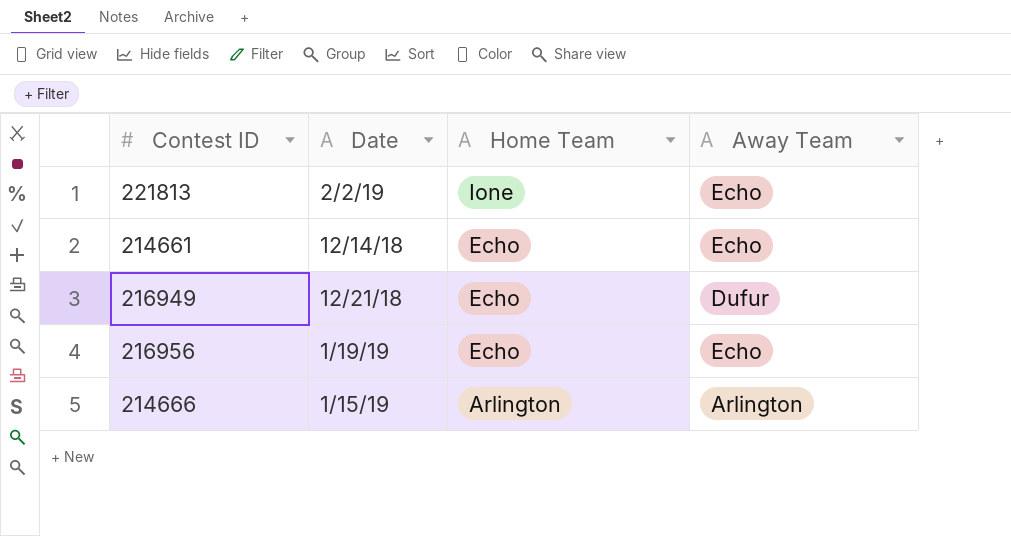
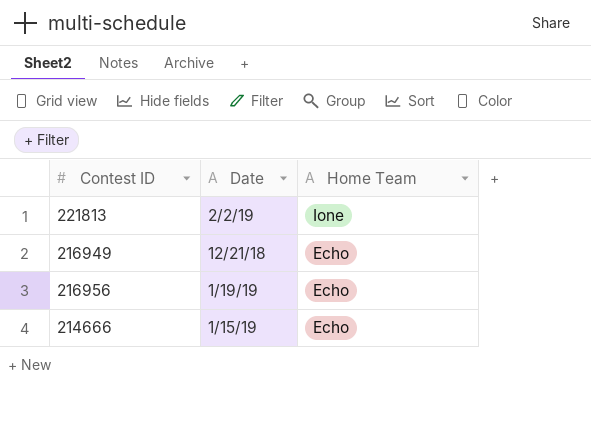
column Away Team | position: 4 -> none
row 214661: 12/14/18 | Echo | Echo -> none
214666 | Home Team: Arlington -> Echo

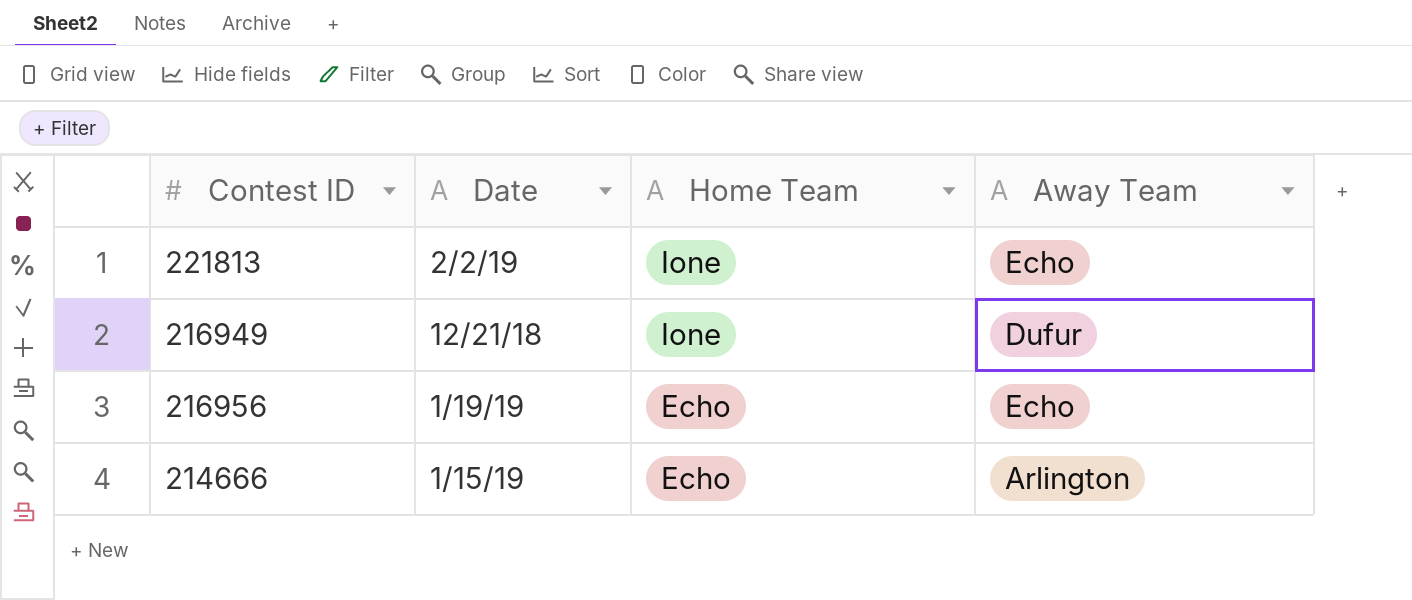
column Away Team | position: none -> 4
216949 | Home Team: Echo -> Ione

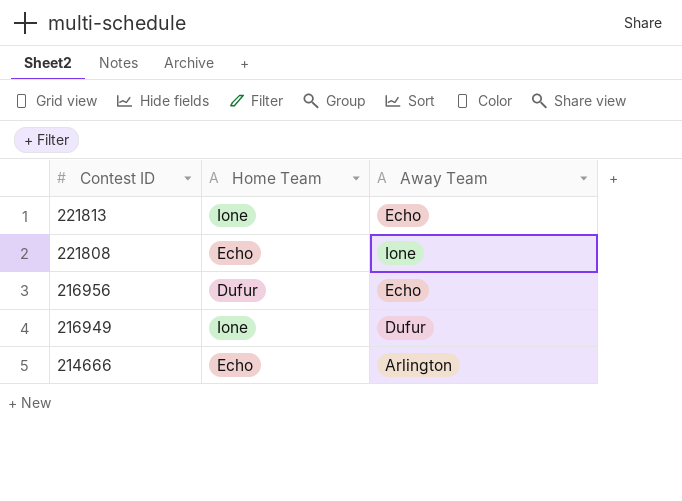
row order: Home Team descending -> Contest ID descending
column Date | position: 2 -> none
row 221808: none -> Echo | Ione
216956 | Home Team: Echo -> Dufur

